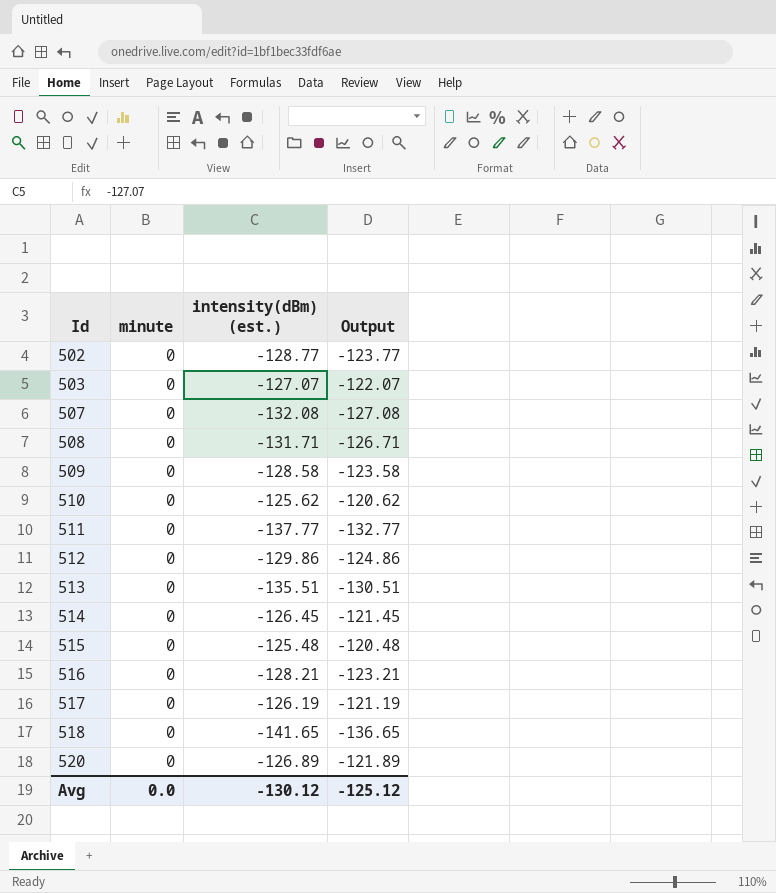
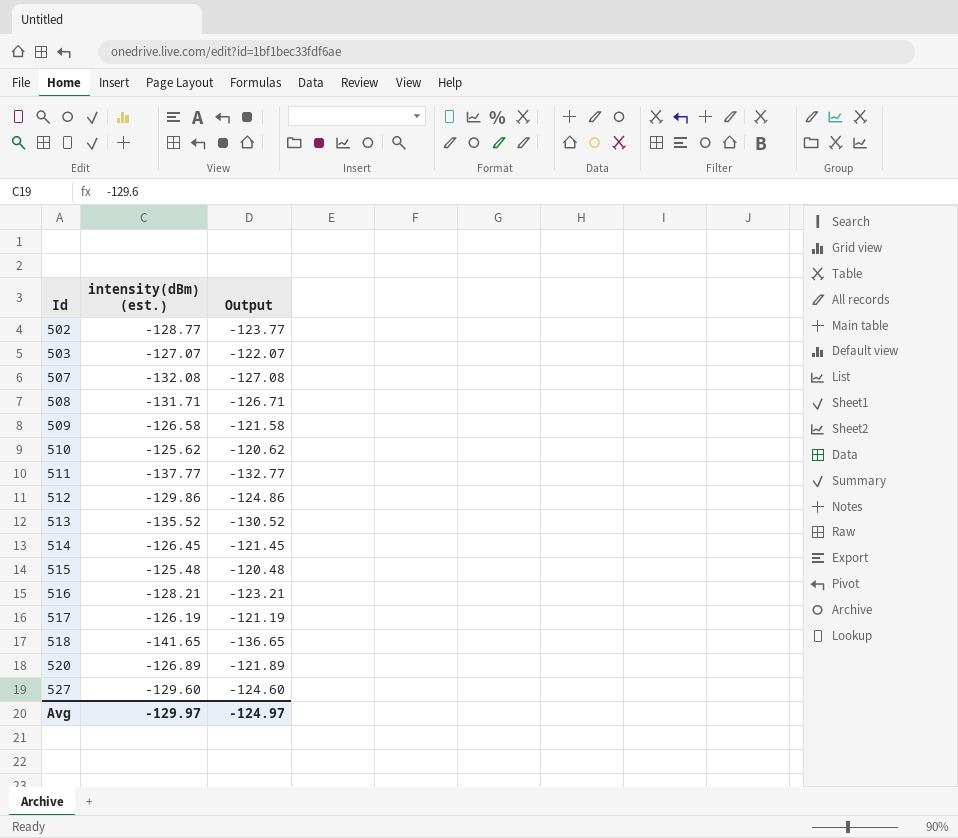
column minute | position: 2 -> none
509 | intensity(dBm) (est.): -128.58 -> -126.58
509 | Output: -123.58 -> -121.58
513 | intensity(dBm) (est.): -135.51 -> -135.52
513 | Output: -130.51 -> -130.52
row 527: none -> -129.60 | -124.60
Avg | intensity(dBm) (est.): -130.12 -> -129.97
Avg | Output: -125.12 -> -124.97

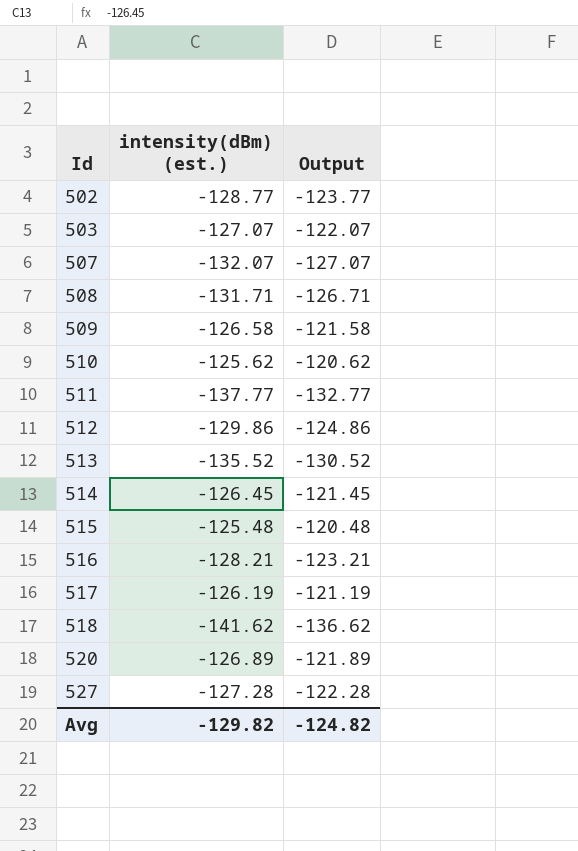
507 | intensity(dBm) (est.): -132.08 -> -132.07
507 | Output: -127.08 -> -127.07
518 | intensity(dBm) (est.): -141.65 -> -141.62
518 | Output: -136.65 -> -136.62
527 | intensity(dBm) (est.): -129.60 -> -127.28
527 | Output: -124.60 -> -122.28
Avg | intensity(dBm) (est.): -129.97 -> -129.82
Avg | Output: -124.97 -> -124.82

